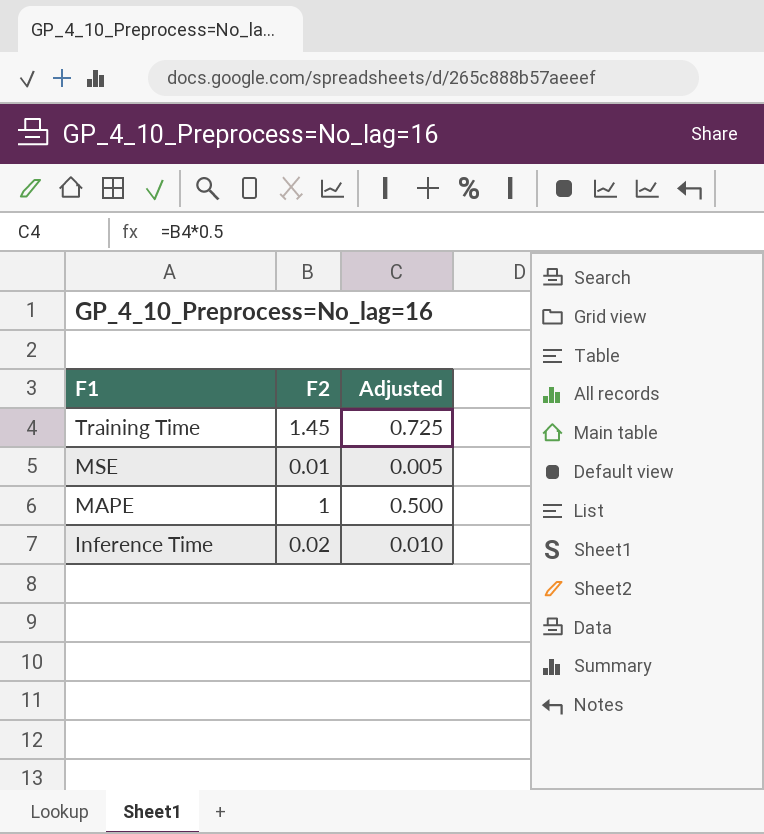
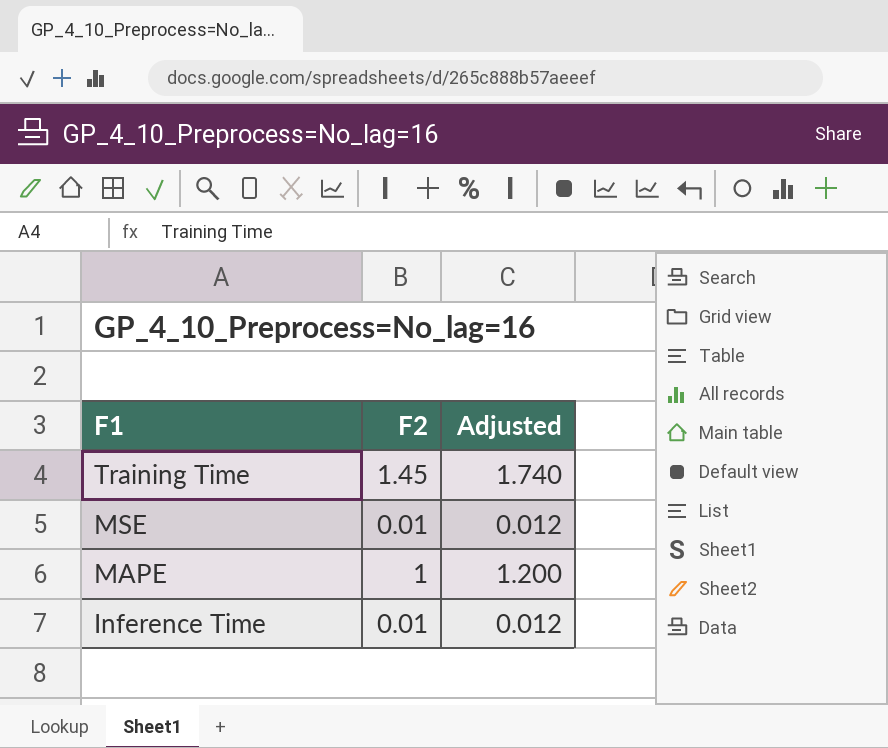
column Adjusted | formula: [F2] * 0.5 -> [F2] * 1.2
Inference Time | F2: 0.02 -> 0.01

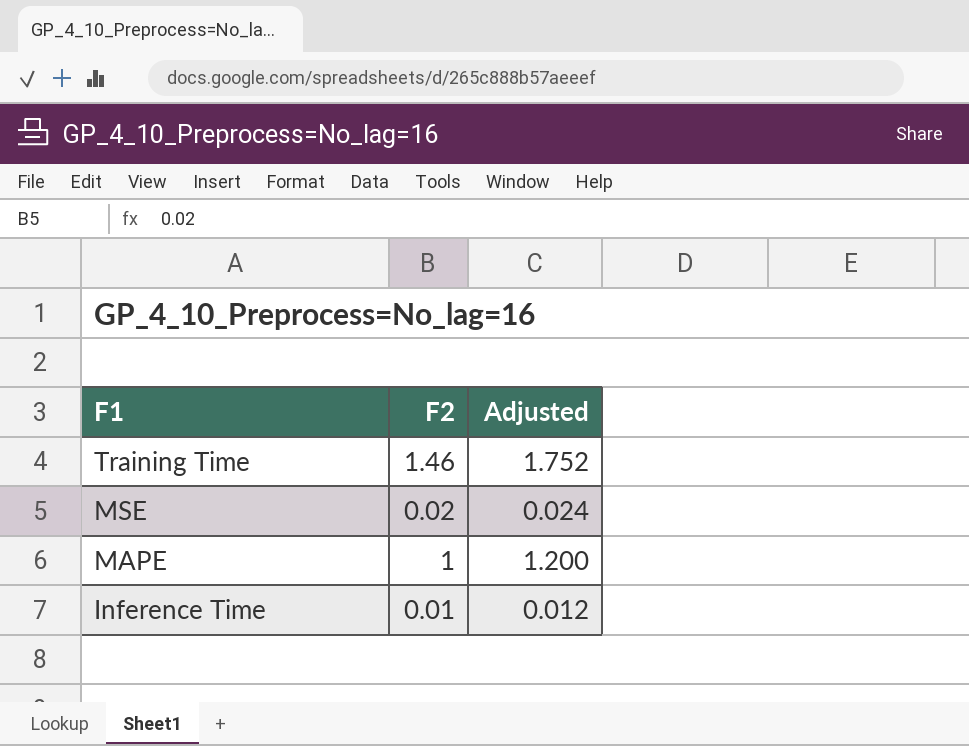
Training Time | F2: 1.45 -> 1.46
Training Time | Adjusted: 1.740 -> 1.752
MSE | F2: 0.01 -> 0.02
MSE | Adjusted: 0.012 -> 0.024

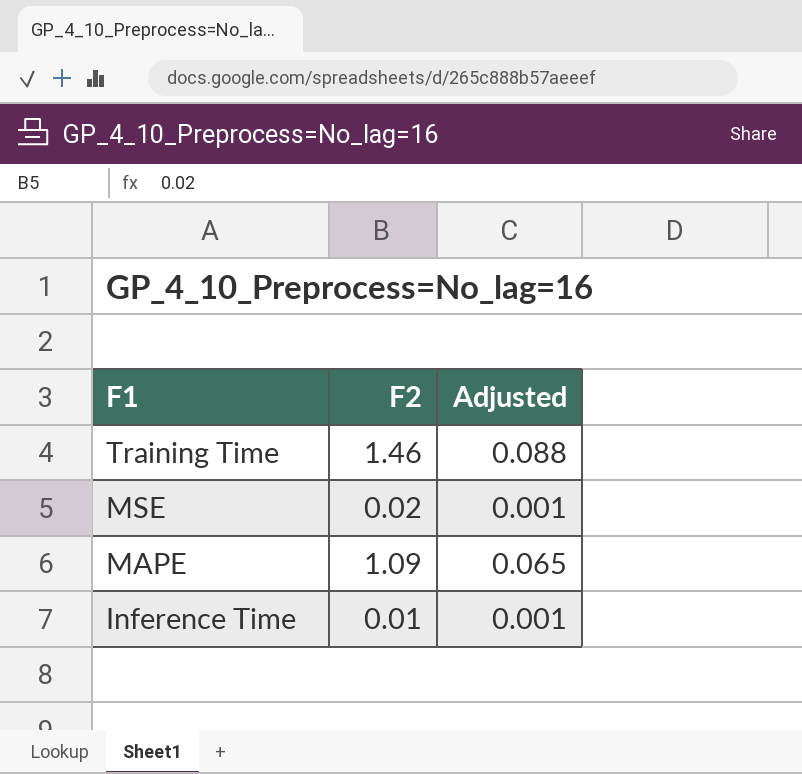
column Adjusted | formula: [F2] * 1.2 -> [F2] * 0.06
MAPE | F2: 1 -> 1.09

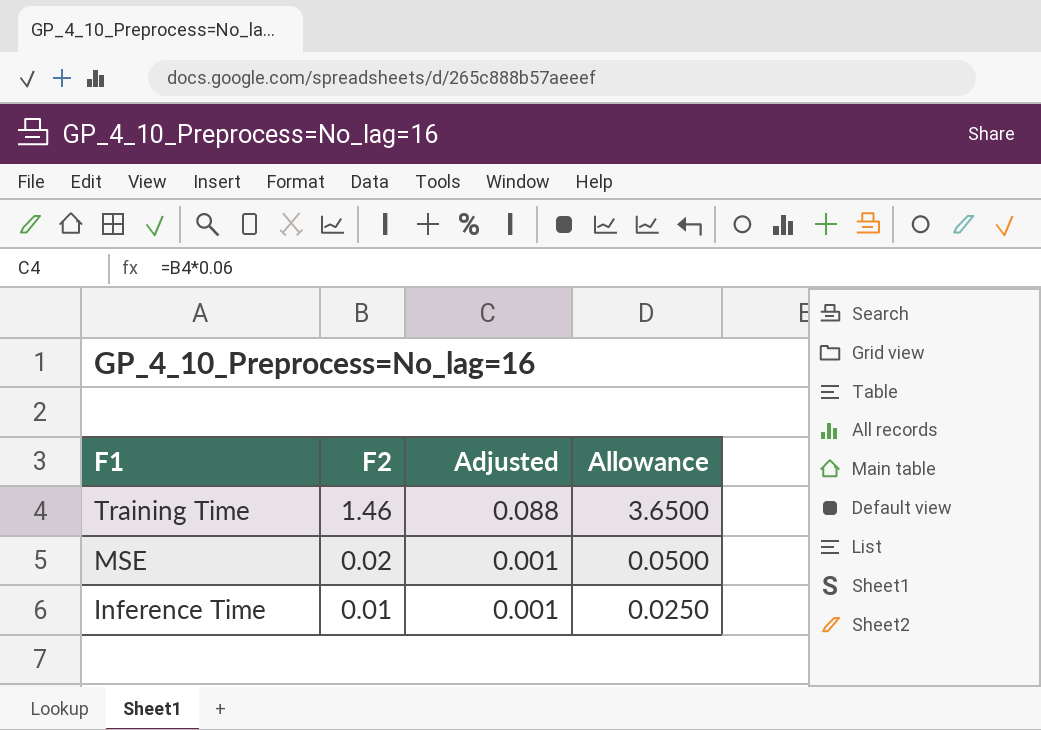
column Allowance | formula: none -> [F2] * 2.5
row MAPE: 1.09 | 0.065 -> none

